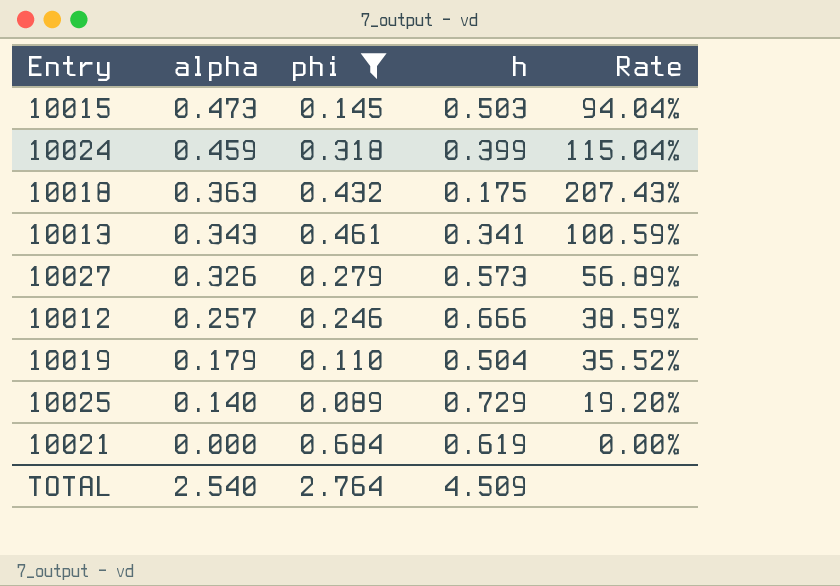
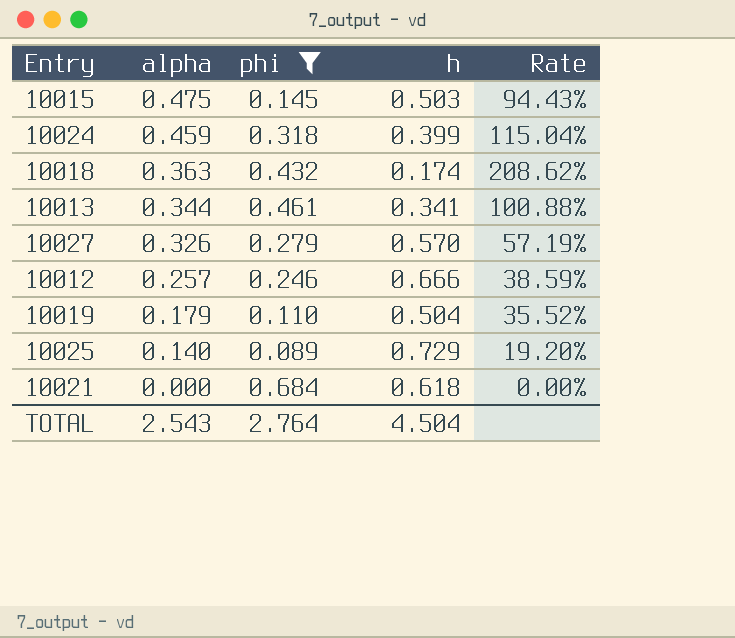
10015 | alpha: 0.473 -> 0.475
10015 | Rate: 94.04% -> 94.43%
10018 | h: 0.175 -> 0.174
10018 | Rate: 207.43% -> 208.62%
10013 | alpha: 0.343 -> 0.344
10013 | Rate: 100.59% -> 100.88%
10027 | h: 0.573 -> 0.570
10027 | Rate: 56.89% -> 57.19%
10021 | h: 0.619 -> 0.618
TOTAL | alpha: 2.540 -> 2.543
TOTAL | h: 4.509 -> 4.504

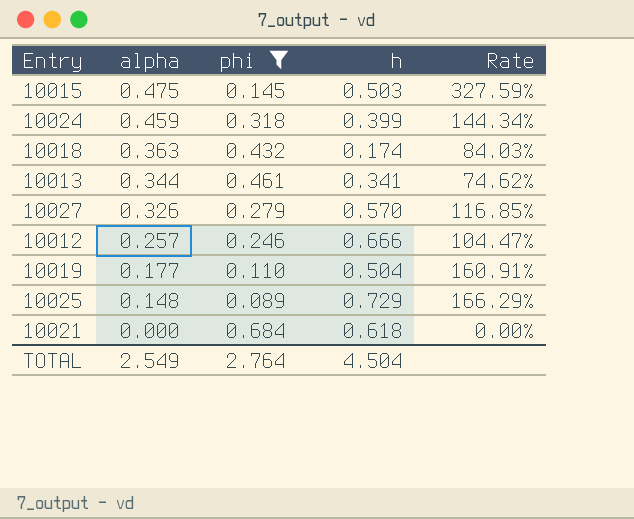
column Rate | formula: [alpha] / [h] -> [alpha] / [phi]
10019 | alpha: 0.179 -> 0.177
10025 | alpha: 0.140 -> 0.148
TOTAL | alpha: 2.543 -> 2.549

